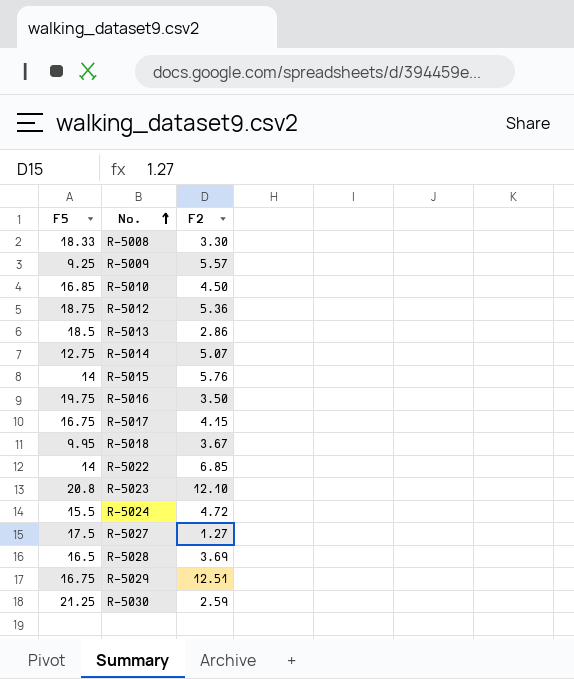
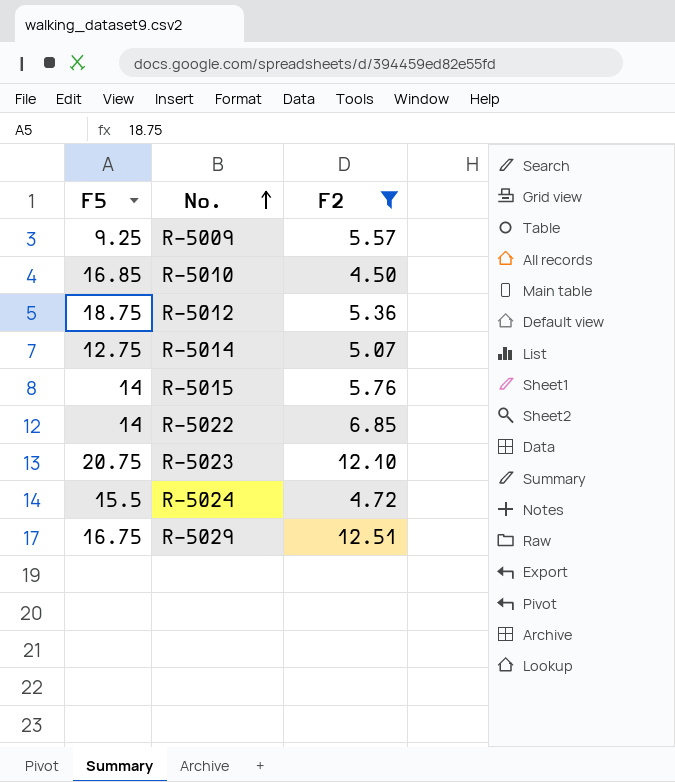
filter: none -> F2 >= 4.50
R-5023 | F5: 20.8 -> 20.75

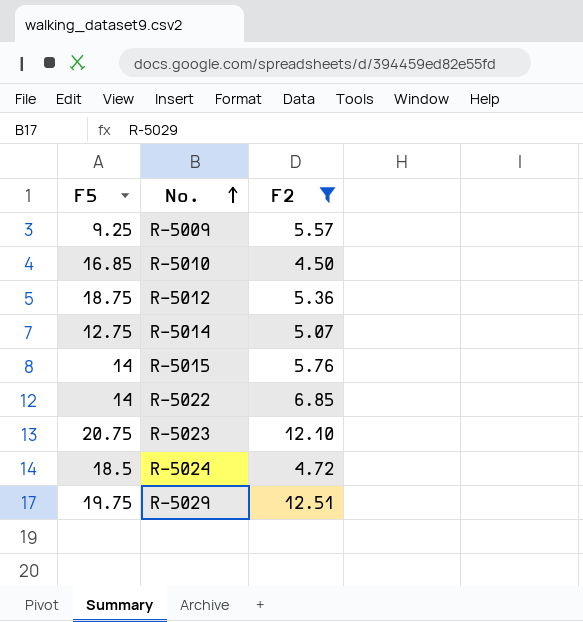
R-5024 | F5: 15.5 -> 18.5
R-5029 | F5: 16.75 -> 19.75

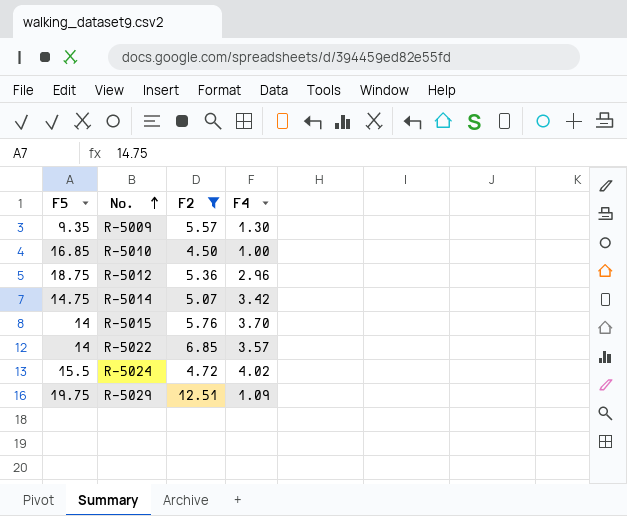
column F4 | position: none -> 4
row R-5023: 20.75 | 12.10 -> none
R-5009 | F5: 9.25 -> 9.35
R-5014 | F5: 12.75 -> 14.75
R-5024 | F5: 18.5 -> 15.5

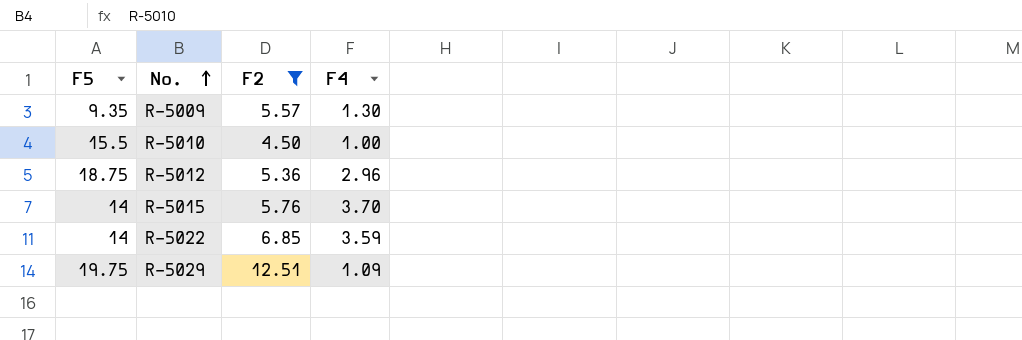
row R-5014: 14.75 | 5.07 | 3.42 -> none
row R-5024: 15.5 | 4.72 | 4.02 -> none
R-5010 | F5: 16.85 -> 15.5
R-5022 | F4: 3.57 -> 3.59

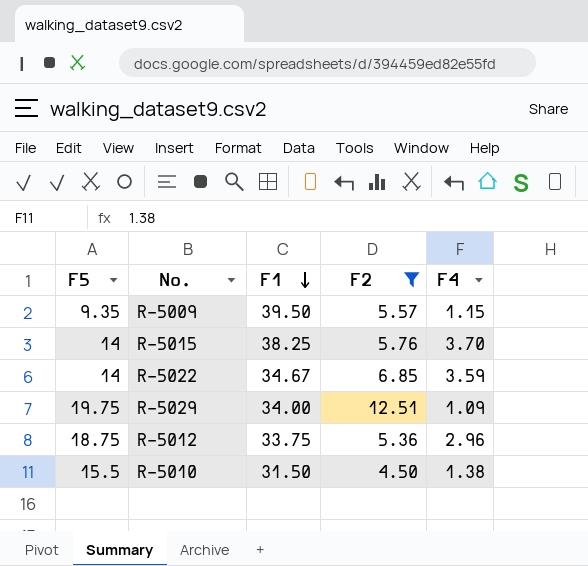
row order: No. ascending -> F1 descending
column F1 | position: none -> 3
R-5009 | F4: 1.30 -> 1.15
R-5010 | F4: 1.00 -> 1.38

